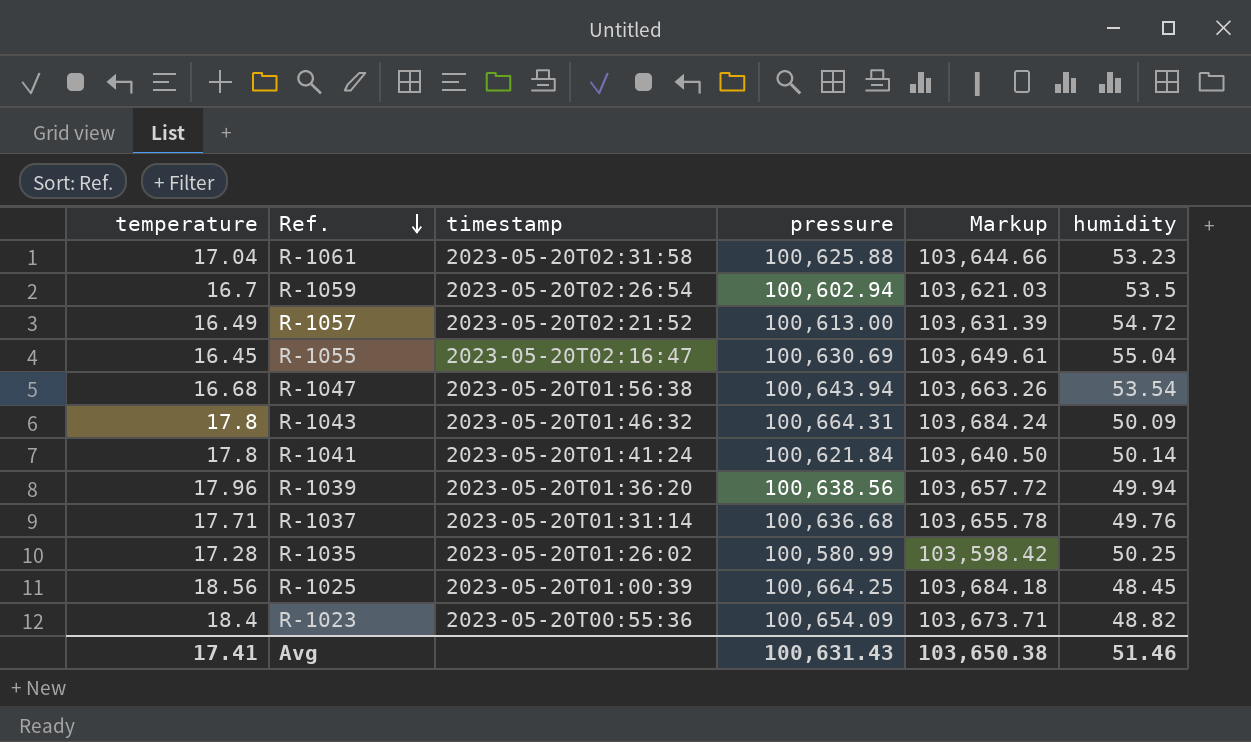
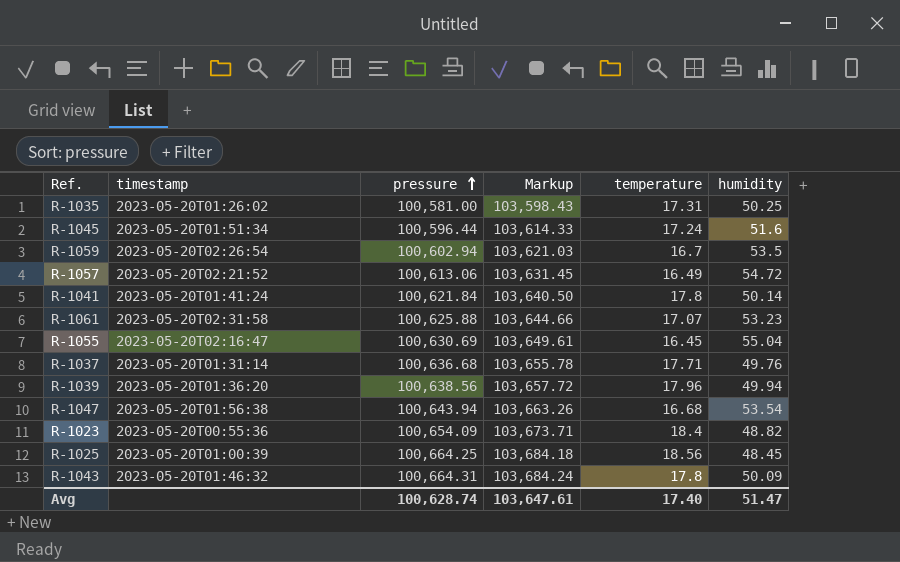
row order: Ref. descending -> pressure ascending
column temperature | position: 1 -> 5
R-1035 | pressure: 100,580.99 -> 100,581.00
R-1035 | Markup: 103,598.42 -> 103,598.43
R-1035 | temperature: 17.28 -> 17.31
row R-1045: none -> 2023-05-20T01:51:34 | 100,596.44 | 103,614.33 | 17.24 | 51.6
R-1057 | pressure: 100,613.00 -> 100,613.06
R-1057 | Markup: 103,631.39 -> 103,631.45
R-1061 | temperature: 17.04 -> 17.07
Avg | pressure: 100,631.43 -> 100,628.74
Avg | Markup: 103,650.38 -> 103,647.61
Avg | temperature: 17.41 -> 17.40
Avg | humidity: 51.46 -> 51.47

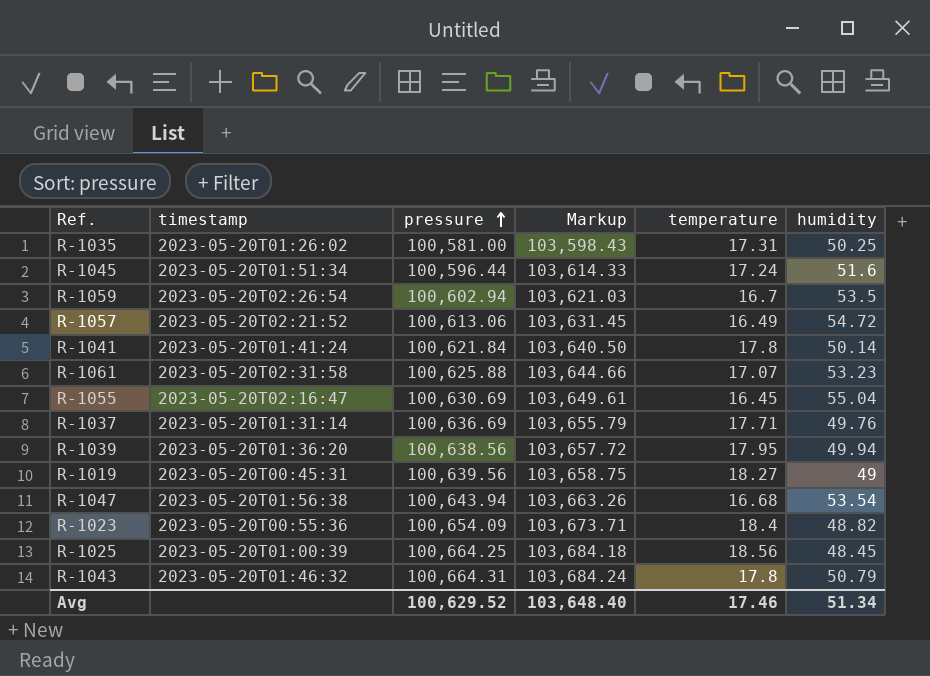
R-1037 | pressure: 100,636.68 -> 100,636.69
R-1037 | Markup: 103,655.78 -> 103,655.79
R-1039 | temperature: 17.96 -> 17.95
row R-1019: none -> 2023-05-20T00:45:31 | 100,639.56 | 103,658.75 | 18.27 | 49
R-1043 | humidity: 50.09 -> 50.79
Avg | pressure: 100,628.74 -> 100,629.52
Avg | Markup: 103,647.61 -> 103,648.40
Avg | temperature: 17.40 -> 17.46
Avg | humidity: 51.47 -> 51.34

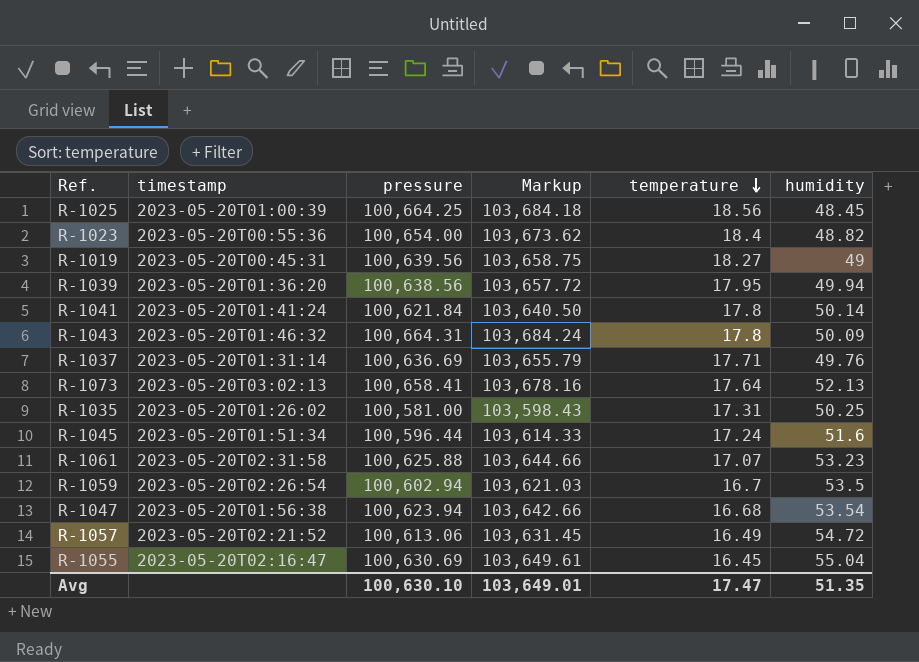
row order: pressure ascending -> temperature descending
R-1023 | pressure: 100,654.09 -> 100,654.00
R-1023 | Markup: 103,673.71 -> 103,673.62
R-1043 | humidity: 50.79 -> 50.09
row R-1073: none -> 2023-05-20T03:02:13 | 100,658.41 | 103,678.16 | 17.64 | 52.13
R-1047 | pressure: 100,643.94 -> 100,623.94
R-1047 | Markup: 103,663.26 -> 103,642.66
Avg | pressure: 100,629.52 -> 100,630.10
Avg | Markup: 103,648.40 -> 103,649.01
Avg | temperature: 17.46 -> 17.47
Avg | humidity: 51.34 -> 51.35

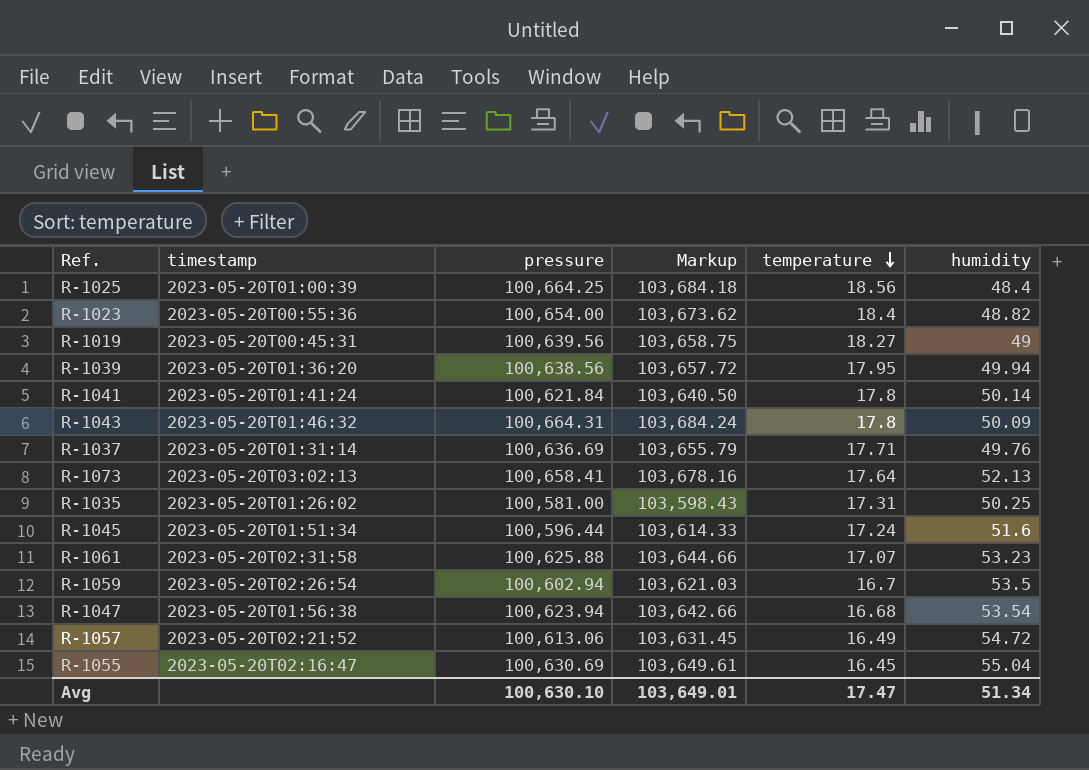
R-1025 | humidity: 48.45 -> 48.4
Avg | humidity: 51.35 -> 51.34

